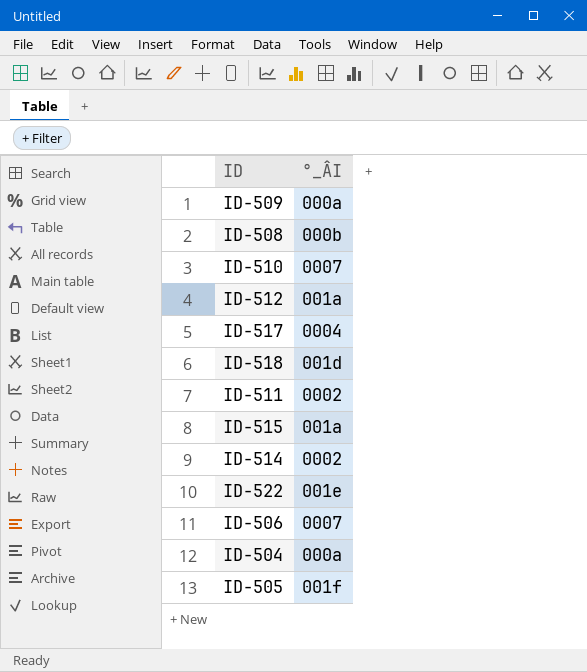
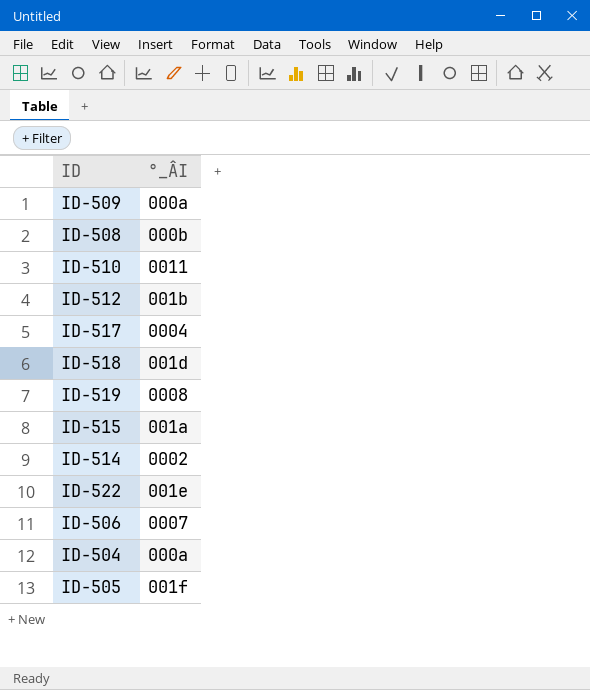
row ID-511: 0002 -> none
ID-510 | °_ÂI: 0007 -> 0011
ID-512 | °_ÂI: 001a -> 001b
row ID-519: none -> 0008

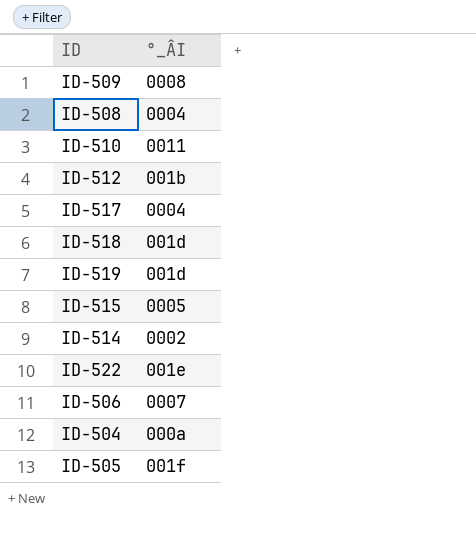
ID-509 | °_ÂI: 000a -> 0008
ID-508 | °_ÂI: 000b -> 0004
ID-519 | °_ÂI: 0008 -> 001d
ID-515 | °_ÂI: 001a -> 0005

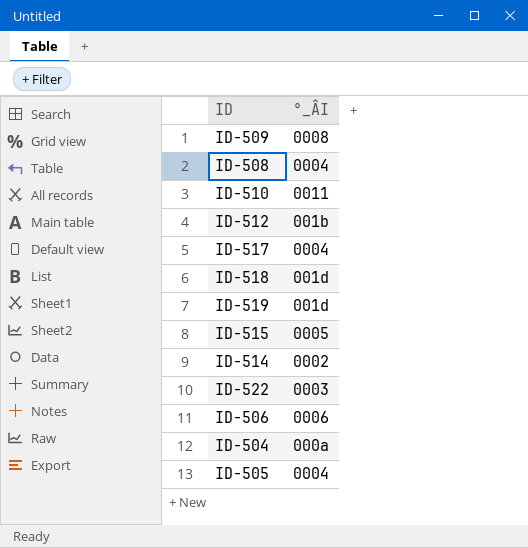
ID-522 | °_ÂI: 001e -> 0003
ID-506 | °_ÂI: 0007 -> 0006
ID-505 | °_ÂI: 001f -> 0004

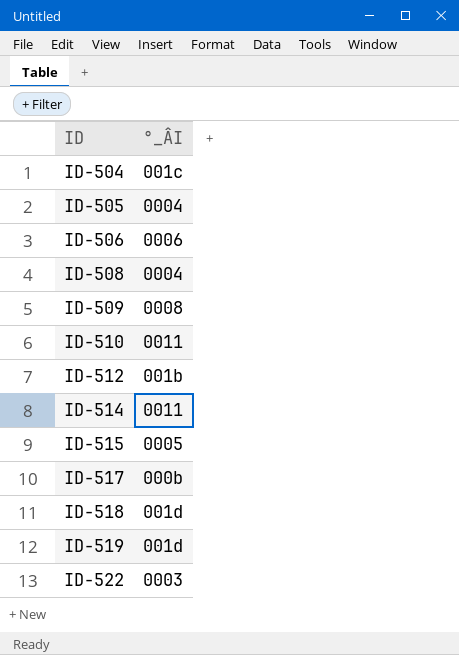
row order: none -> ID ascending
ID-504 | °_ÂI: 000a -> 001c
ID-514 | °_ÂI: 0002 -> 0011
ID-517 | °_ÂI: 0004 -> 000b

